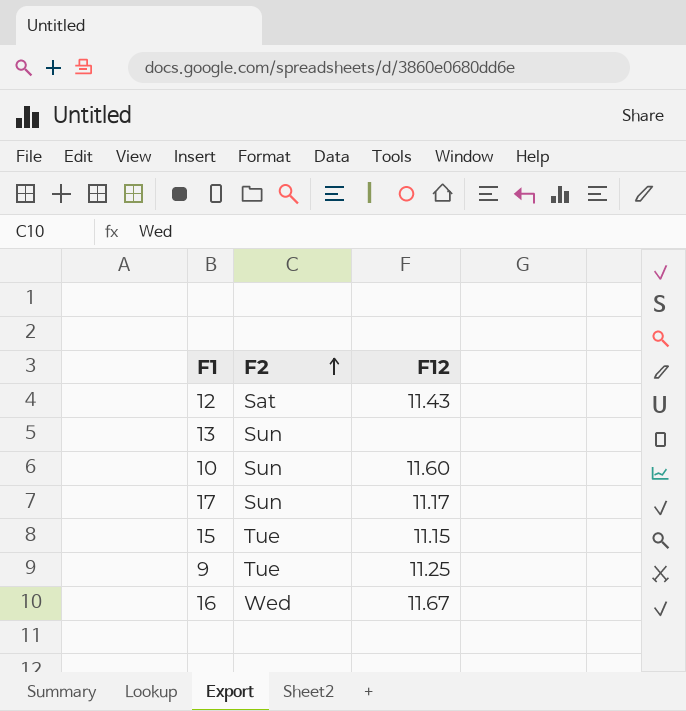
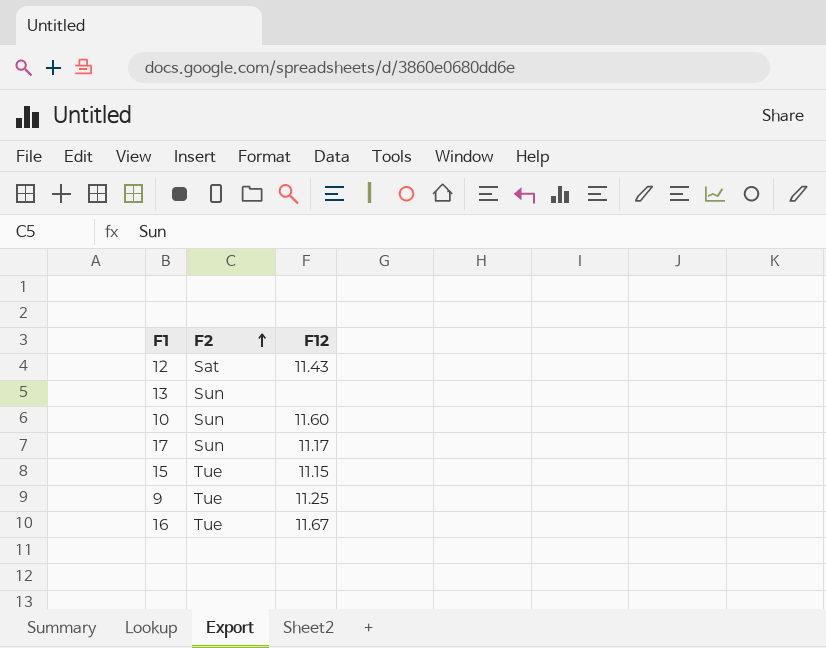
16 | F2: Wed -> Tue

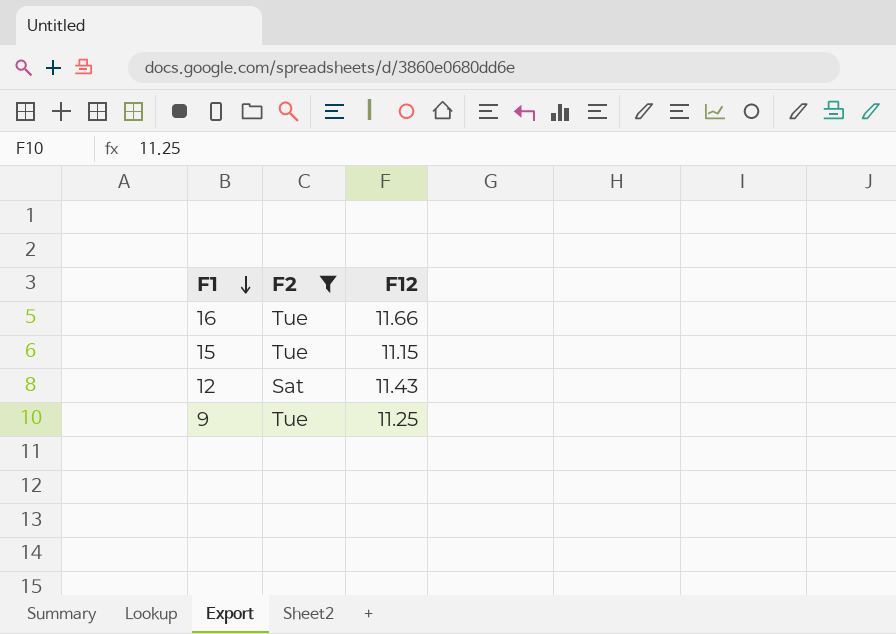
filter: none -> F2 != Sun
row order: F2 ascending -> F1 descending
16 | F12: 11.67 -> 11.66

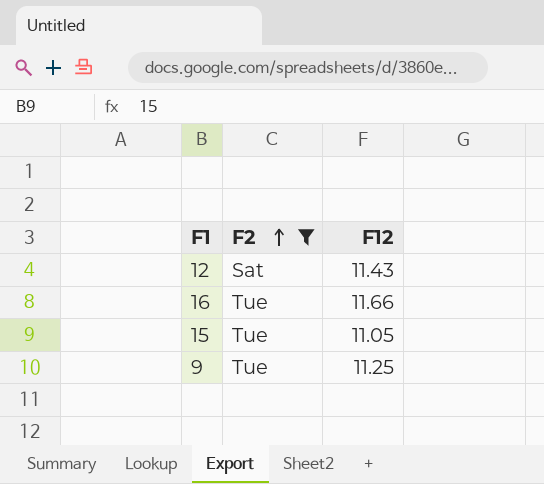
row order: F1 descending -> F2 ascending
15 | F12: 11.15 -> 11.05

